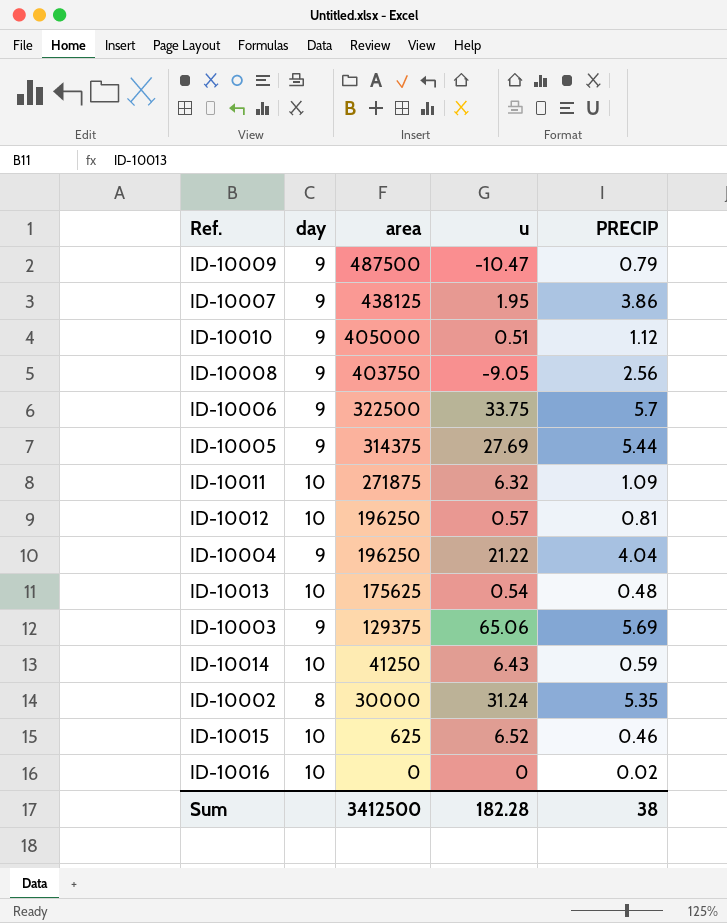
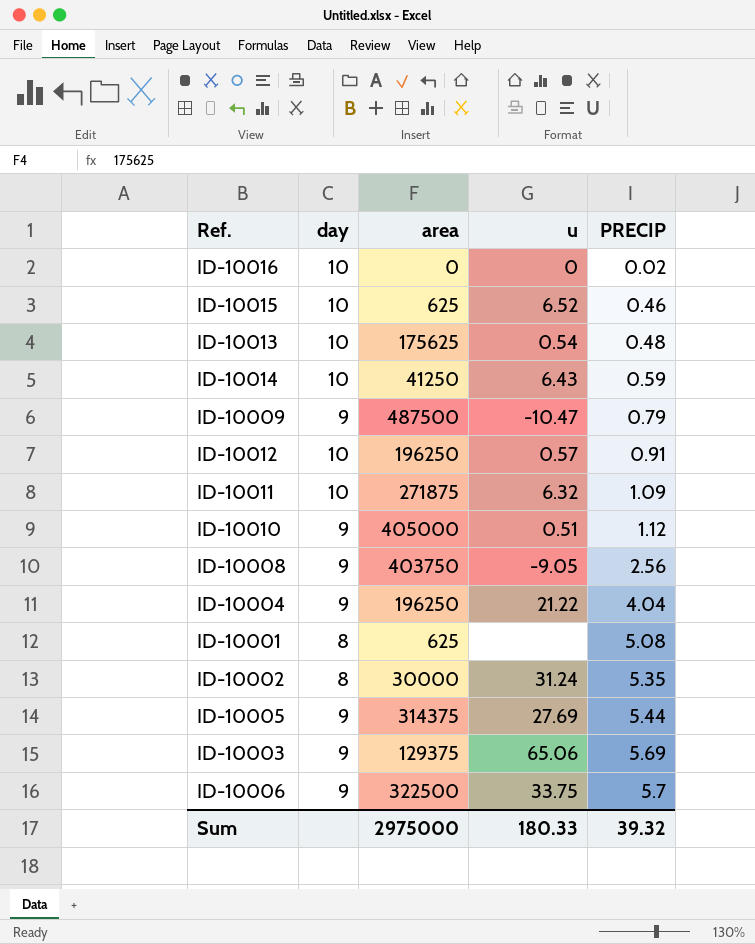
row order: area descending -> PRECIP ascending
row ID-10007: 9 | 438125 | 1.95 | 3.86 -> none
ID-10012 | PRECIP: 0.81 -> 0.91
row ID-10001: none -> 8 | 625 | none | 5.08
Sum | area: 3412500 -> 2975000
Sum | u: 182.28 -> 180.33
Sum | PRECIP: 38 -> 39.32

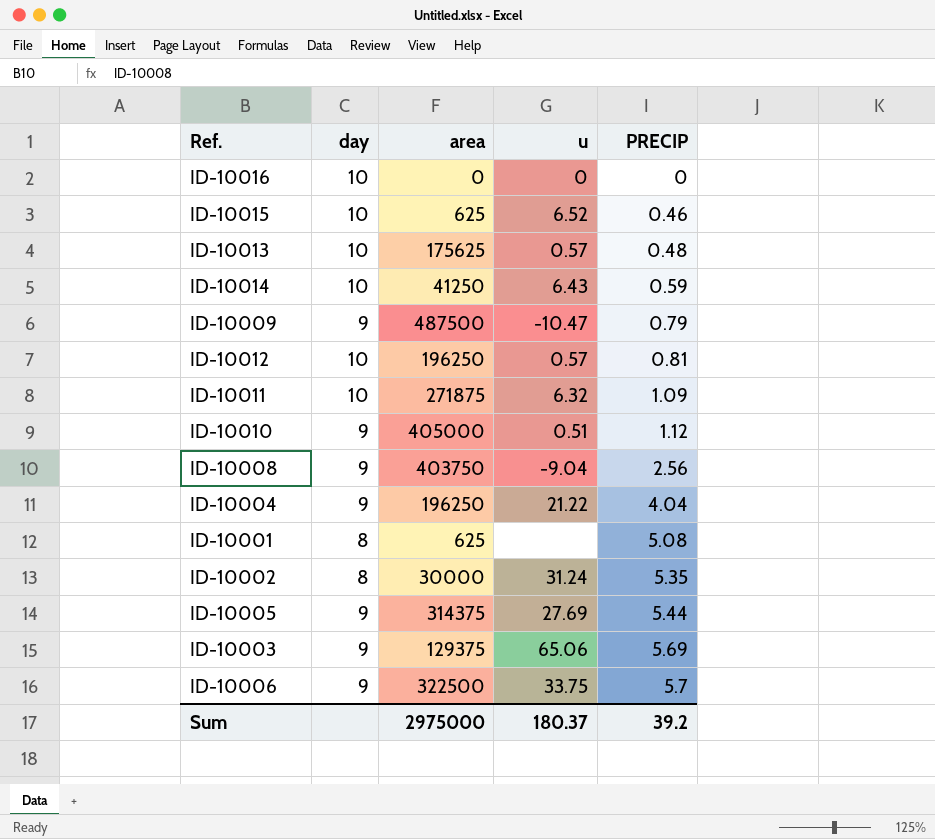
ID-10016 | PRECIP: 0.02 -> 0
ID-10013 | u: 0.54 -> 0.57
ID-10012 | PRECIP: 0.91 -> 0.81
ID-10008 | u: -9.05 -> -9.04
Sum | u: 180.33 -> 180.37
Sum | PRECIP: 39.32 -> 39.2

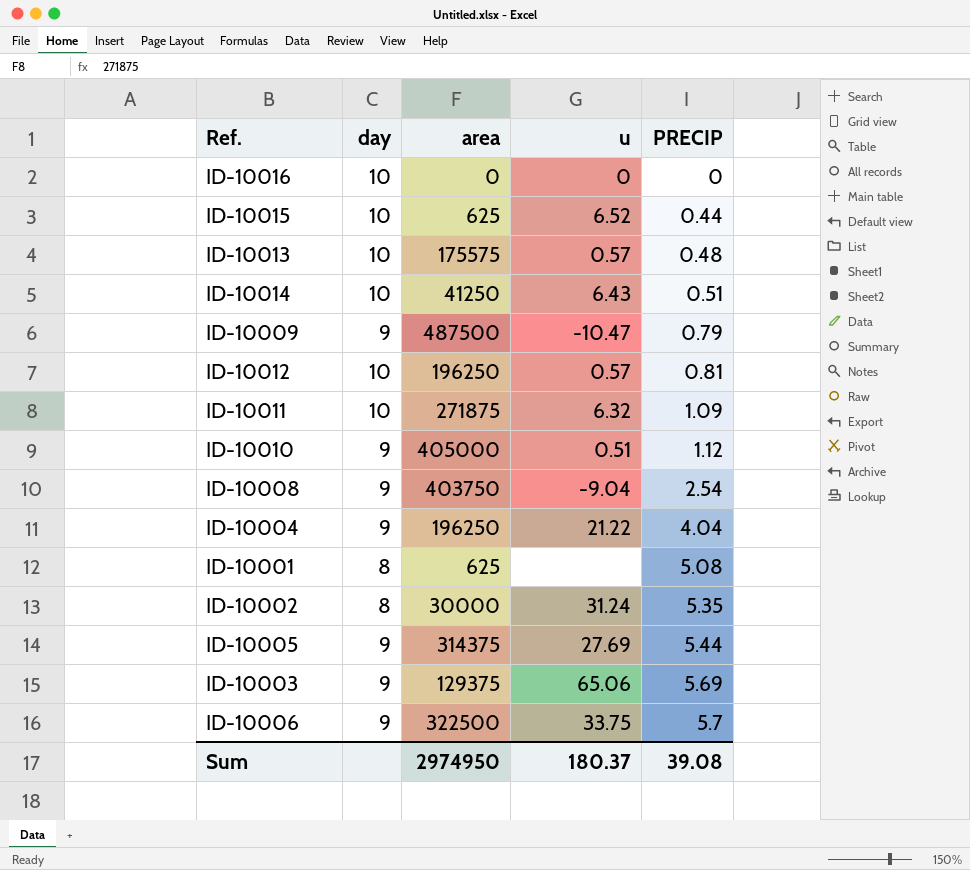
ID-10015 | PRECIP: 0.46 -> 0.44
ID-10013 | area: 175625 -> 175575
ID-10014 | PRECIP: 0.59 -> 0.51
ID-10008 | PRECIP: 2.56 -> 2.54
Sum | area: 2975000 -> 2974950
Sum | PRECIP: 39.2 -> 39.08

